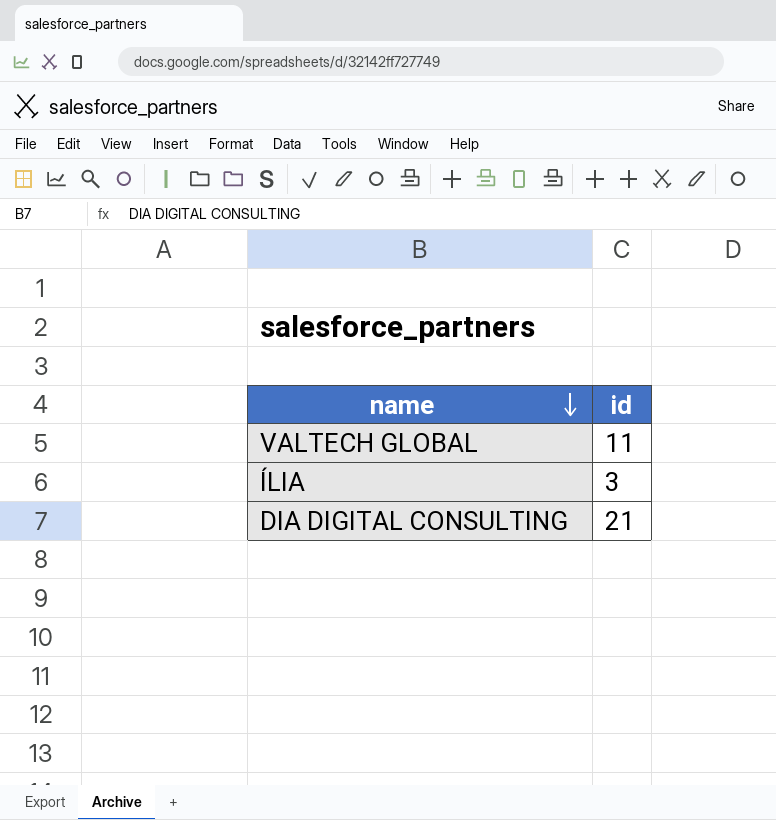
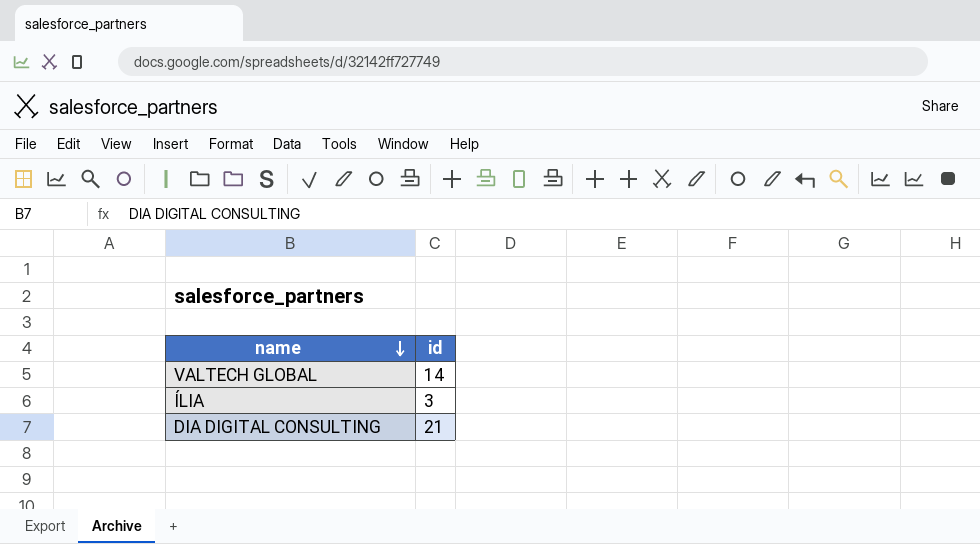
VALTECH GLOBAL | id: 11 -> 14

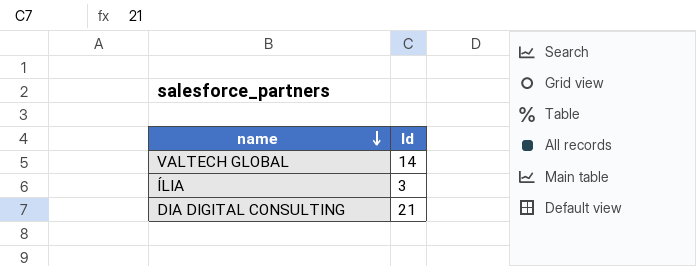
column name: id -> Id

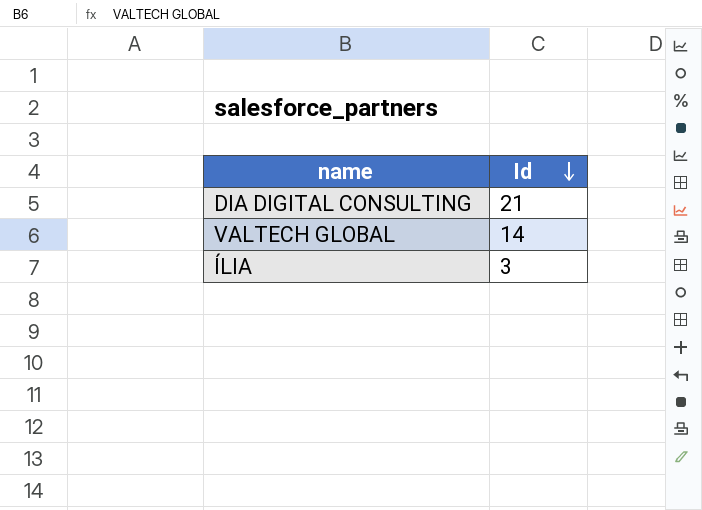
row order: name descending -> Id descending

